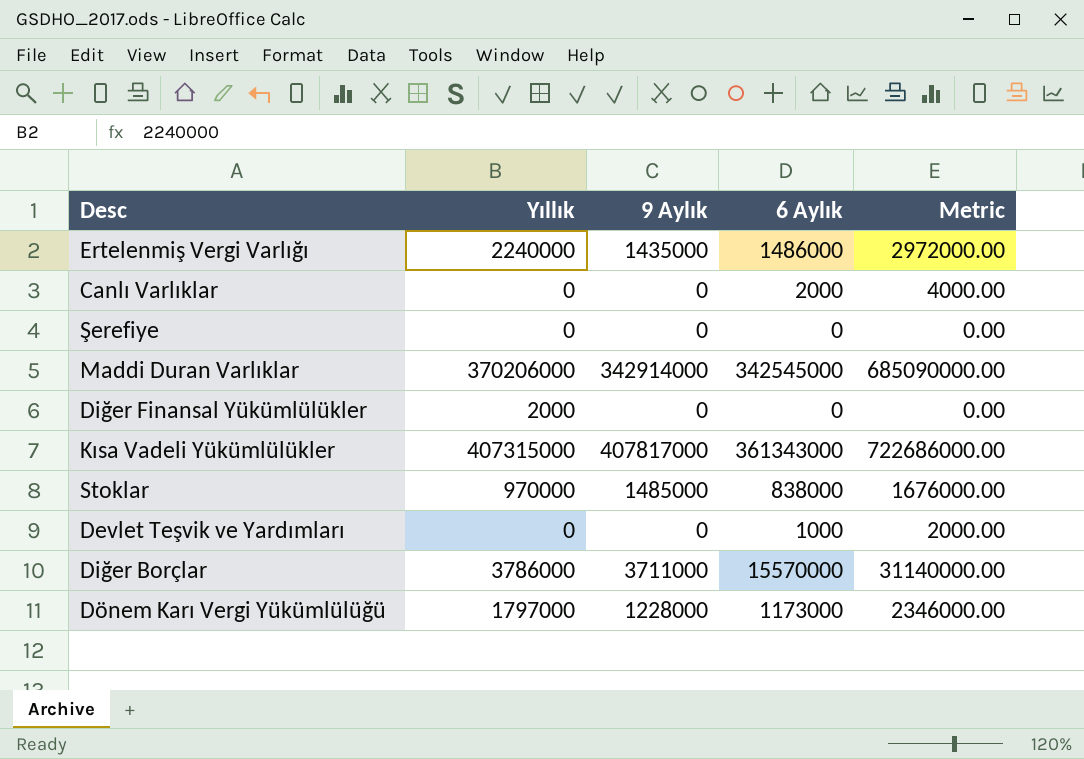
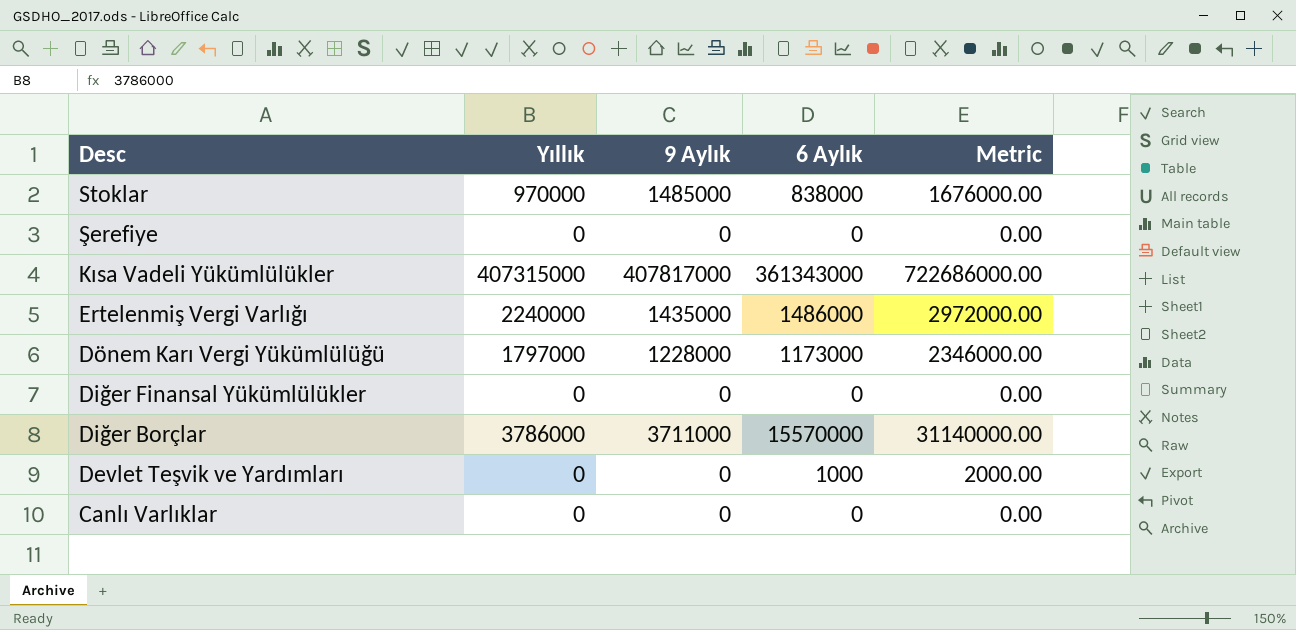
row order: none -> Desc descending
row Maddi Duran Varlıklar: 370206000 | 342914000 | 342545000 | 685090000.00 -> none
Diğer Finansal Yükümlülükler | Yıllık: 2000 -> 0
Canlı Varlıklar | 6 Aylık: 2000 -> 0
Canlı Varlıklar | Metric: 4000.00 -> 0.00

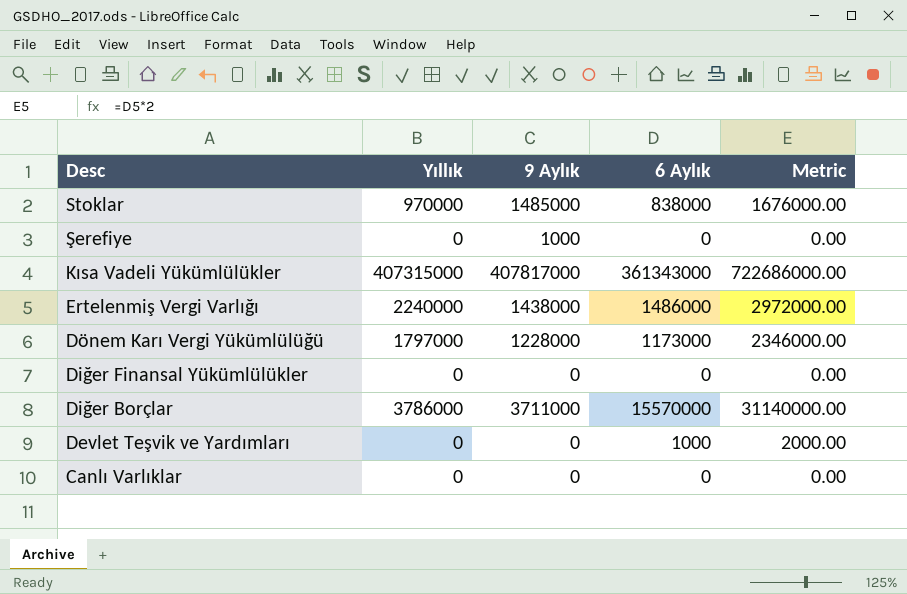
Şerefiye | 9 Aylık: 0 -> 1000
Ertelenmiş Vergi Varlığı | 9 Aylık: 1435000 -> 1438000

